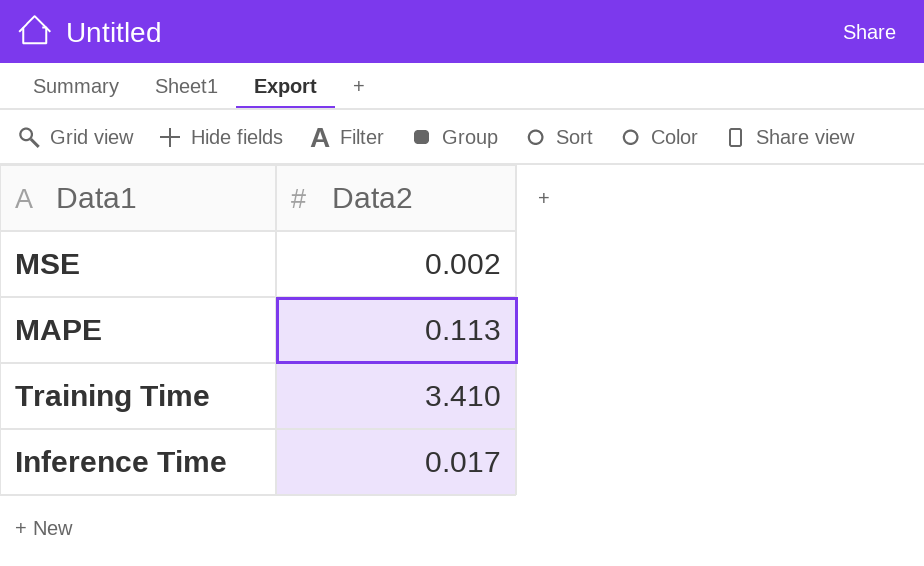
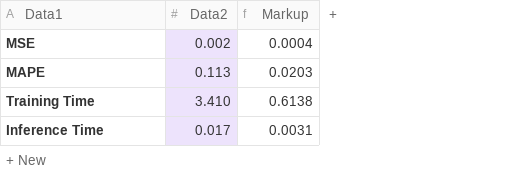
column Markup | formula: none -> [Data2] * 0.18

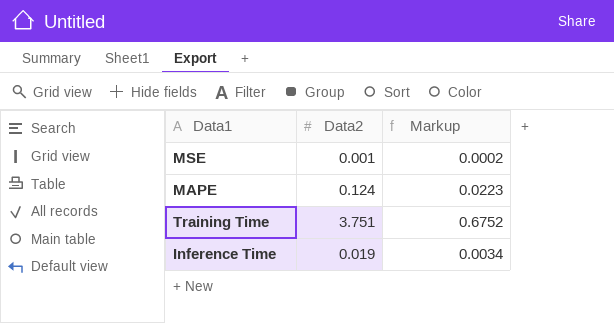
MSE | Data2: 0.002 -> 0.001
MSE | Markup: 0.0004 -> 0.0002
MAPE | Data2: 0.113 -> 0.124
MAPE | Markup: 0.0203 -> 0.0223
Training Time | Data2: 3.410 -> 3.751
Training Time | Markup: 0.6138 -> 0.6752
Inference Time | Data2: 0.017 -> 0.019
Inference Time | Markup: 0.0031 -> 0.0034

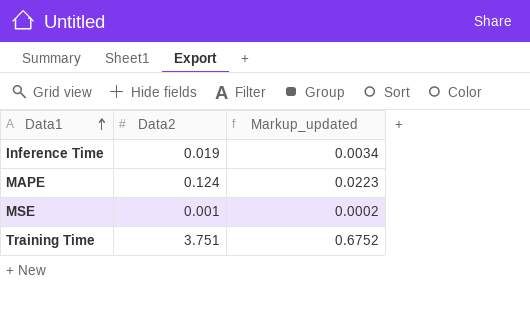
row order: none -> Data1 ascending
column name: Markup -> Markup_updated

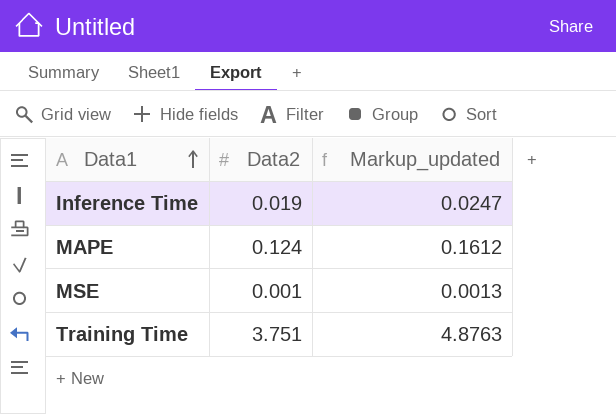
column Markup_updated | formula: [Data2] * 0.18 -> [Data2] * 1.3

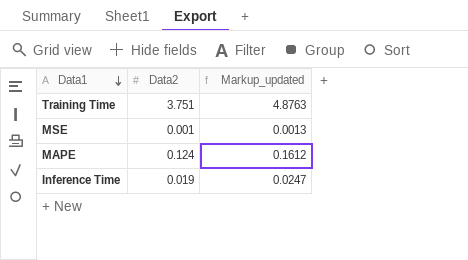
row order: Data1 ascending -> Data1 descending

